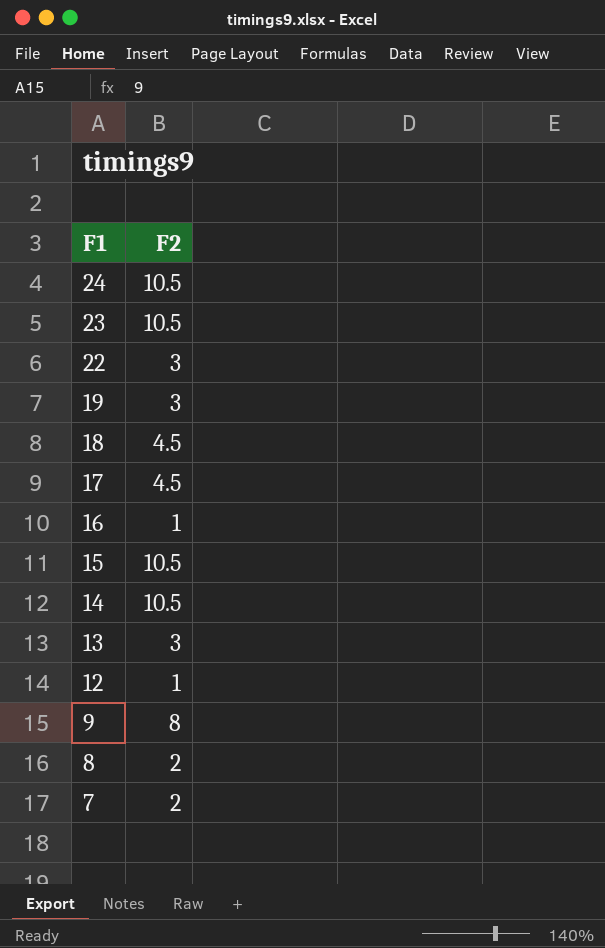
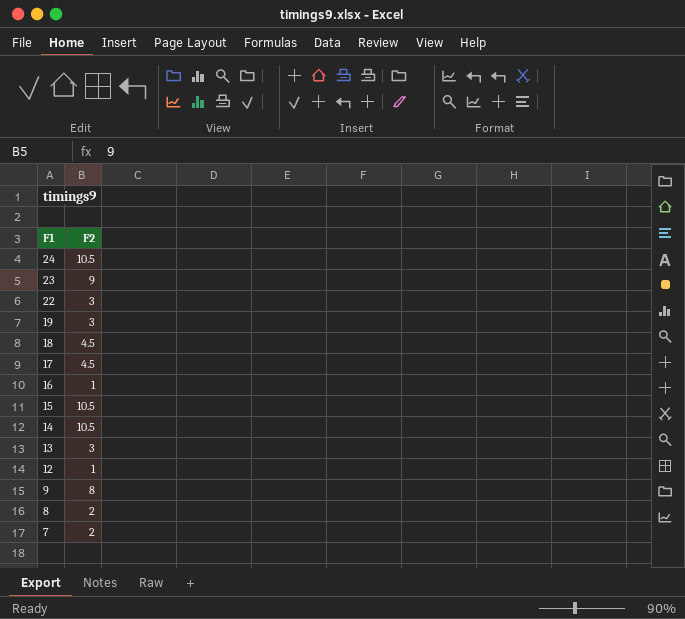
23 | F2: 10.5 -> 9

